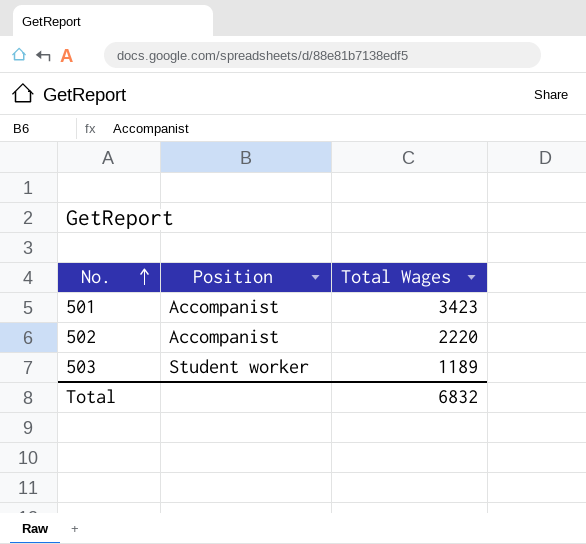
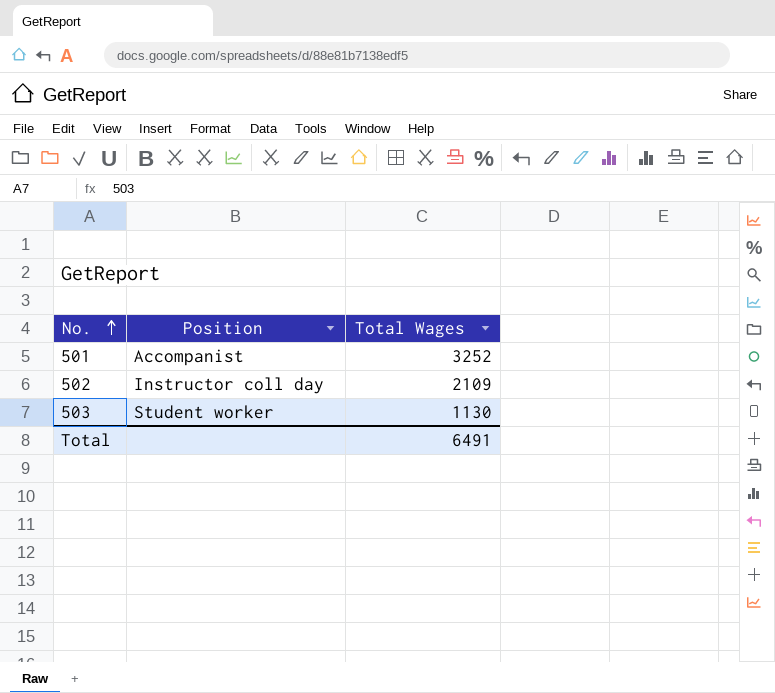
501 | Total Wages: 3423 -> 3252
502 | Position: Accompanist -> Instructor coll day
502 | Total Wages: 2220 -> 2109
503 | Total Wages: 1189 -> 1130
Total | Total Wages: 6832 -> 6491

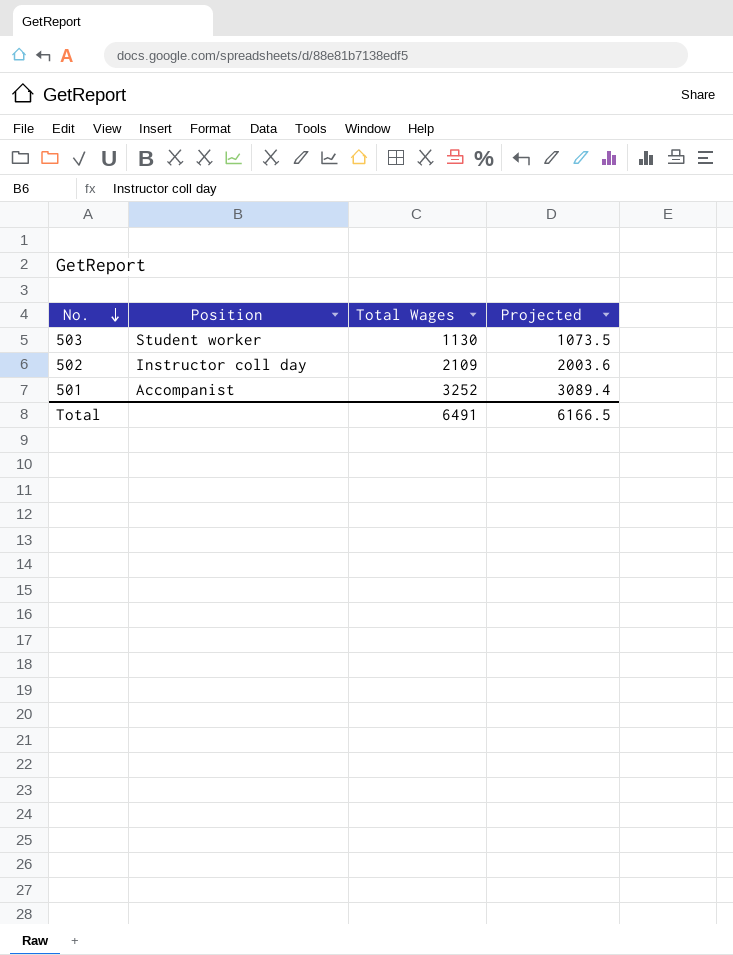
row order: No. ascending -> No. descending
column Projected | formula: none -> [Total Wages] * 0.95

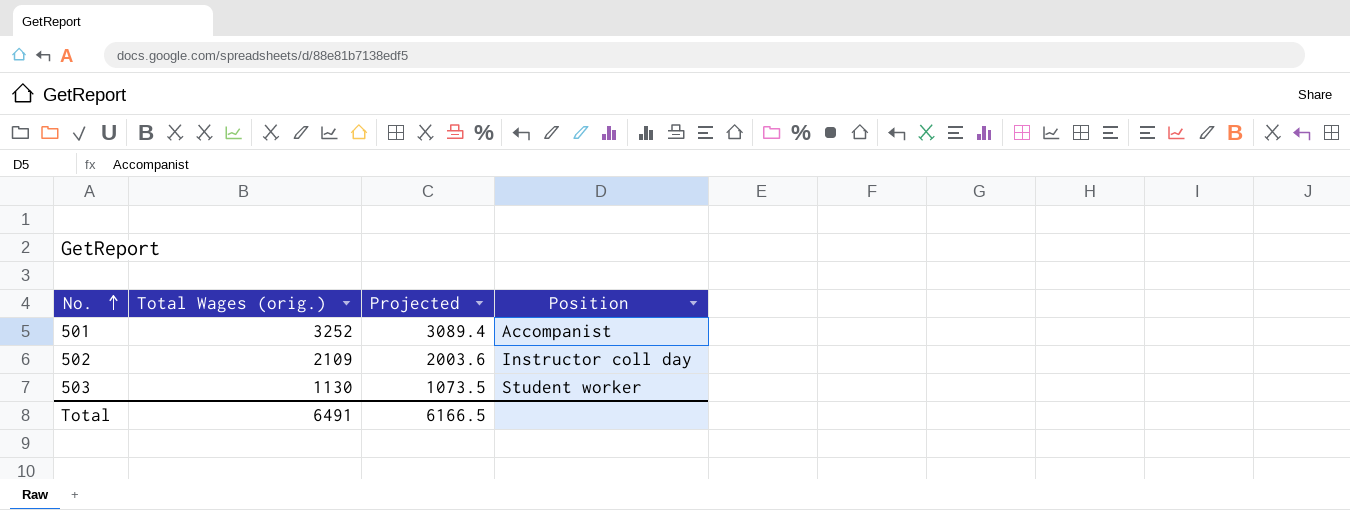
row order: No. descending -> No. ascending
column name: Total Wages -> Total Wages (orig.)
column Position | position: 2 -> 4

